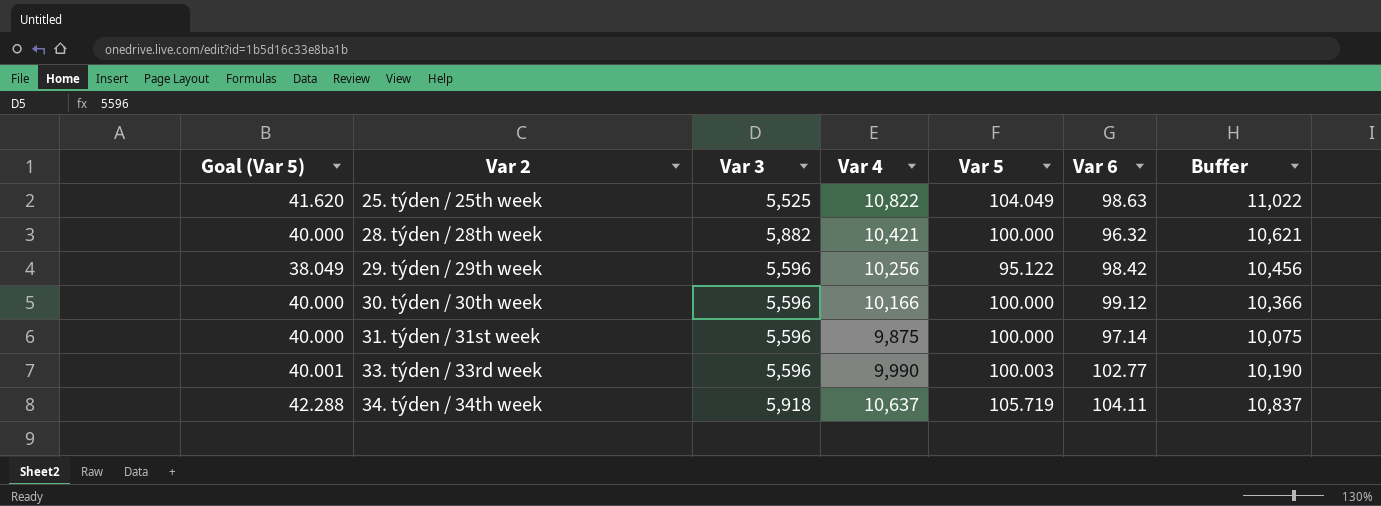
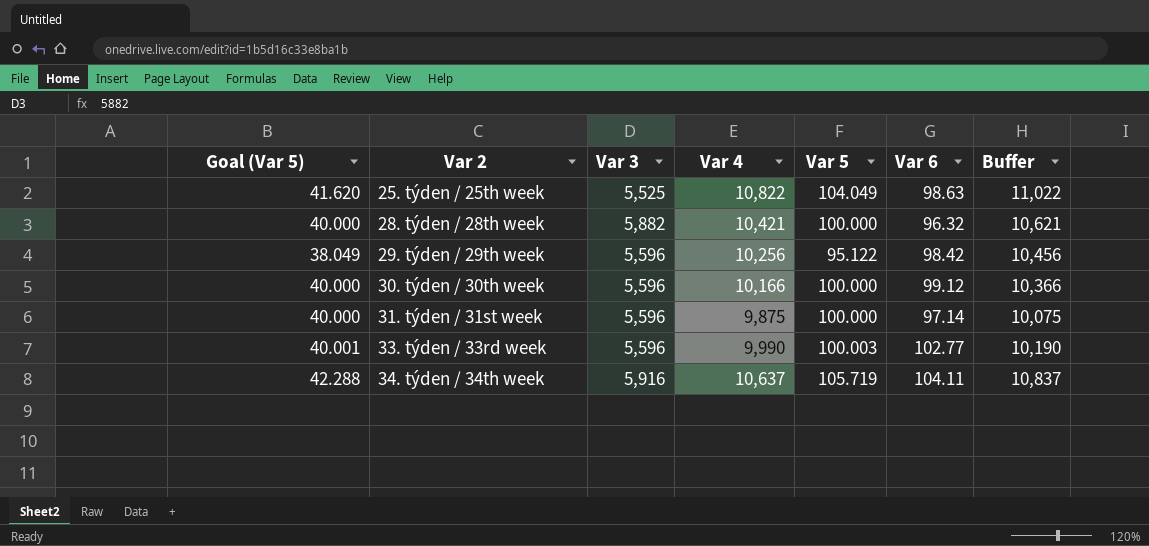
34. týden / 34th week | Var 3: 5,918 -> 5,916

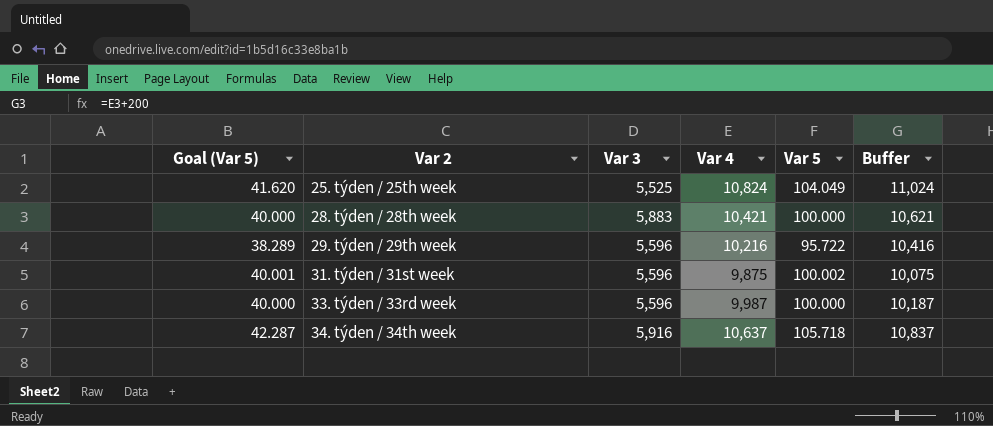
column Var 6 | position: 6 -> none
row 30. týden / 30th week: 40.000 | 5,596 | 10,166 | 100.000 | 99.12 | 10,366 -> none
25. týden / 25th week | Var 4: 10,822 -> 10,824
25. týden / 25th week | Buffer: 11,022 -> 11,024
28. týden / 28th week | Var 3: 5,882 -> 5,883
29. týden / 29th week | Goal (Var 5): 38.049 -> 38.289
29. týden / 29th week | Var 4: 10,256 -> 10,216
29. týden / 29th week | Var 5: 95.122 -> 95.722
29. týden / 29th week | Buffer: 10,456 -> 10,416
31. týden / 31st week | Goal (Var 5): 40.000 -> 40.001
31. týden / 31st week | Var 5: 100.000 -> 100.002
33. týden / 33rd week | Goal (Var 5): 40.001 -> 40.000
33. týden / 33rd week | Var 4: 9,990 -> 9,987
33. týden / 33rd week | Var 5: 100.003 -> 100.000
33. týden / 33rd week | Buffer: 10,190 -> 10,187
34. týden / 34th week | Goal (Var 5): 42.288 -> 42.287
34. týden / 34th week | Var 5: 105.719 -> 105.718

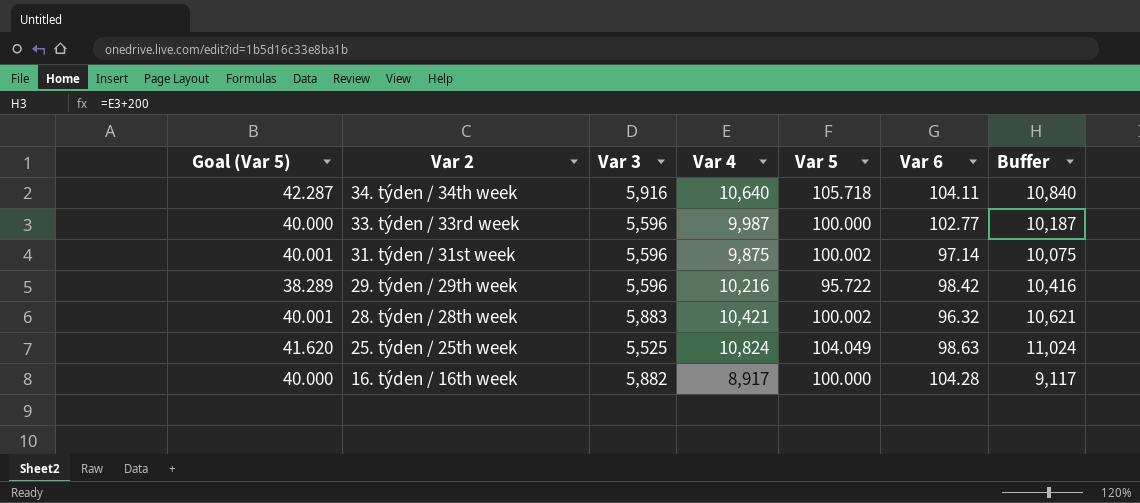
row order: Var 2 ascending -> Var 2 descending
column Var 6 | position: none -> 6
34. týden / 34th week | Var 4: 10,637 -> 10,640
34. týden / 34th week | Buffer: 10,837 -> 10,840
28. týden / 28th week | Goal (Var 5): 40.000 -> 40.001
28. týden / 28th week | Var 5: 100.000 -> 100.002
row 16. týden / 16th week: none -> 40.000 | 5,882 | 8,917 | 100.000 | 104.28 | 9,117

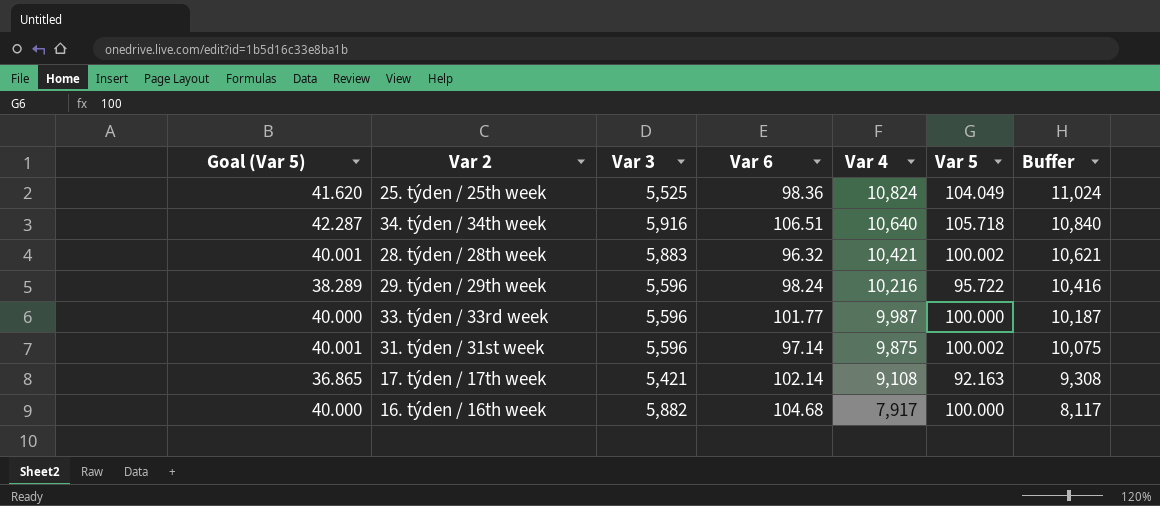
row order: Var 2 descending -> Var 4 descending
column Var 6 | position: 6 -> 4
25. týden / 25th week | Var 6: 98.63 -> 98.36
34. týden / 34th week | Var 6: 104.11 -> 106.51
29. týden / 29th week | Var 6: 98.42 -> 98.24
33. týden / 33rd week | Var 6: 102.77 -> 101.77
row 17. týden / 17th week: none -> 36.865 | 5,421 | 102.14 | 9,108 | 92.163 | 9,308
16. týden / 16th week | Var 6: 104.28 -> 104.68
16. týden / 16th week | Var 4: 8,917 -> 7,917
16. týden / 16th week | Buffer: 9,117 -> 8,117

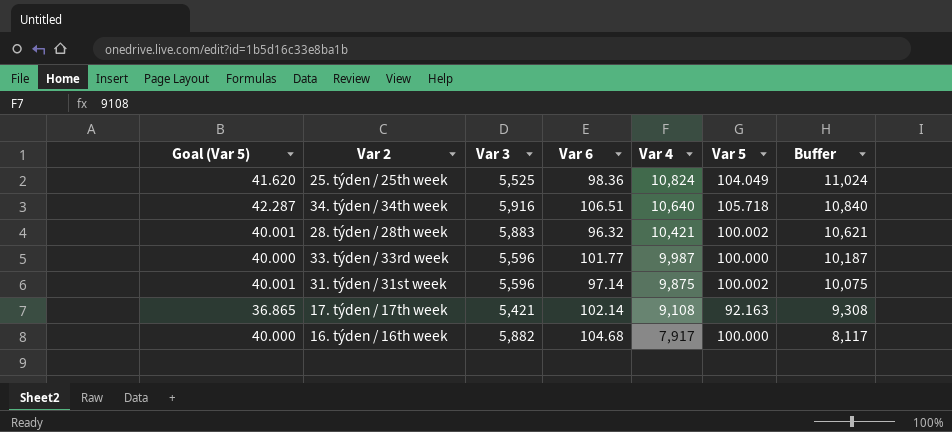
row 29. týden / 29th week: 38.289 | 5,596 | 98.24 | 10,216 | 95.722 | 10,416 -> none

